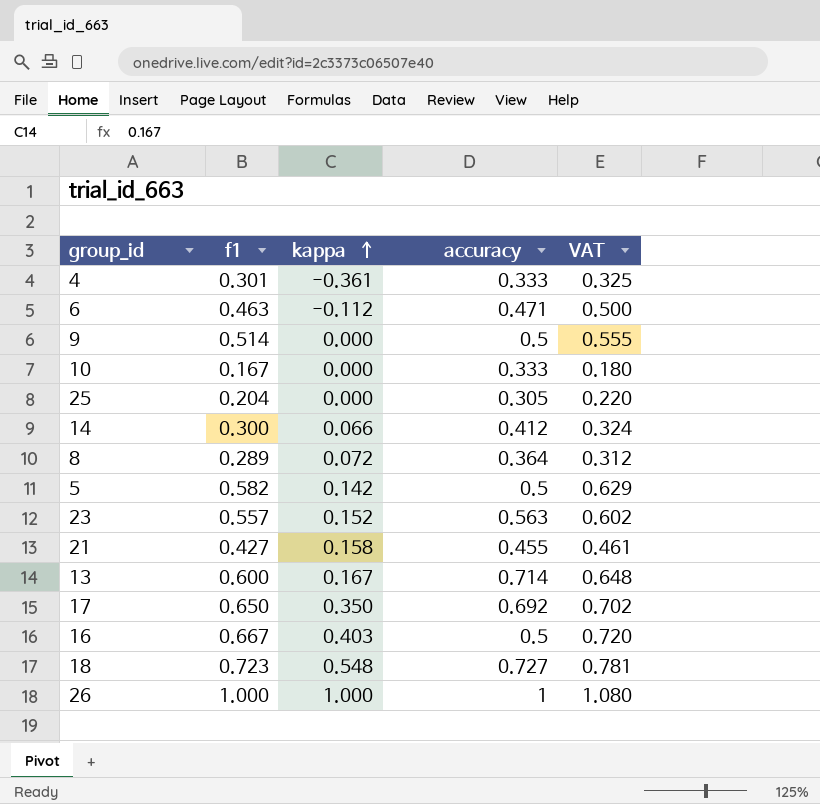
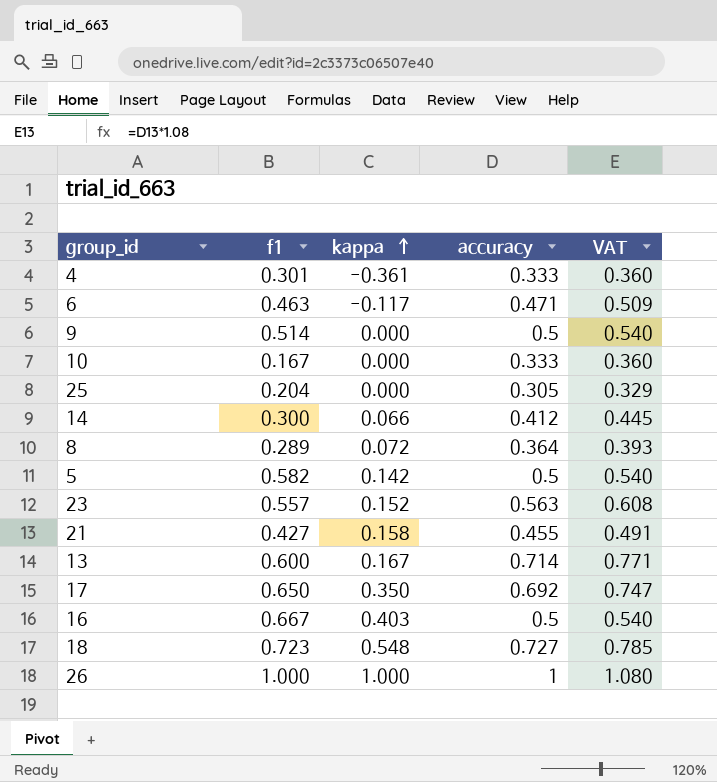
column VAT | formula: [f1] * 1.08 -> [accuracy] * 1.08
6 | kappa: -0.112 -> -0.117

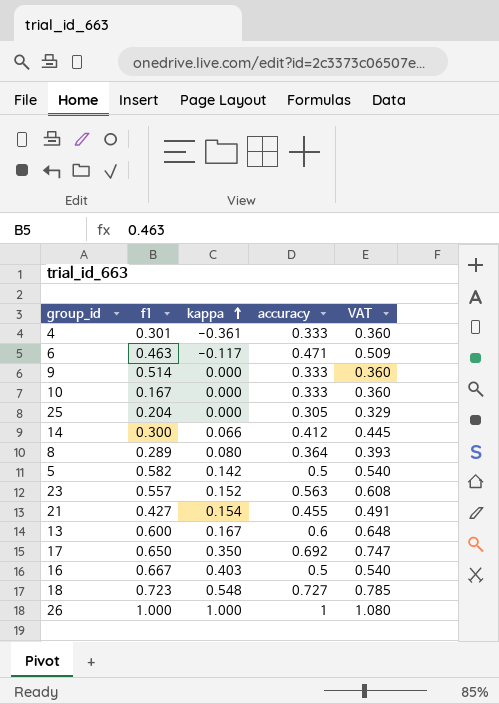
9 | accuracy: 0.5 -> 0.333
9 | VAT: 0.540 -> 0.360
8 | kappa: 0.072 -> 0.080
21 | kappa: 0.158 -> 0.154
13 | accuracy: 0.714 -> 0.6
13 | VAT: 0.771 -> 0.648

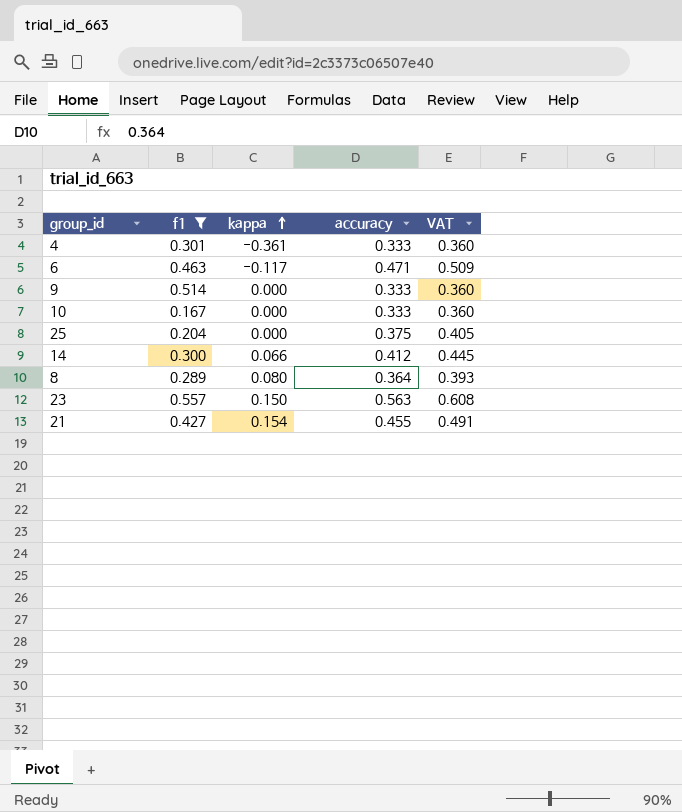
filter: none -> f1 <= 0.557
25 | accuracy: 0.305 -> 0.375
25 | VAT: 0.329 -> 0.405
23 | kappa: 0.152 -> 0.150

